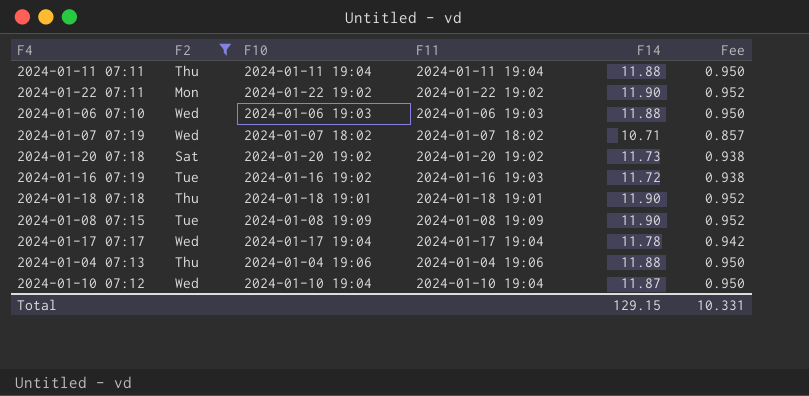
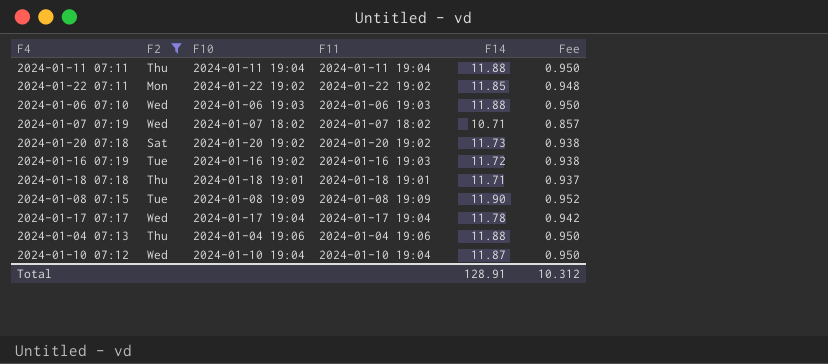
2024-01-22 07:11 | F14: 11.90 -> 11.85
2024-01-22 07:11 | Fee: 0.952 -> 0.948
2024-01-18 07:18 | F14: 11.90 -> 11.71
2024-01-18 07:18 | Fee: 0.952 -> 0.937
Total | F14: 129.15 -> 128.91
Total | Fee: 10.331 -> 10.312

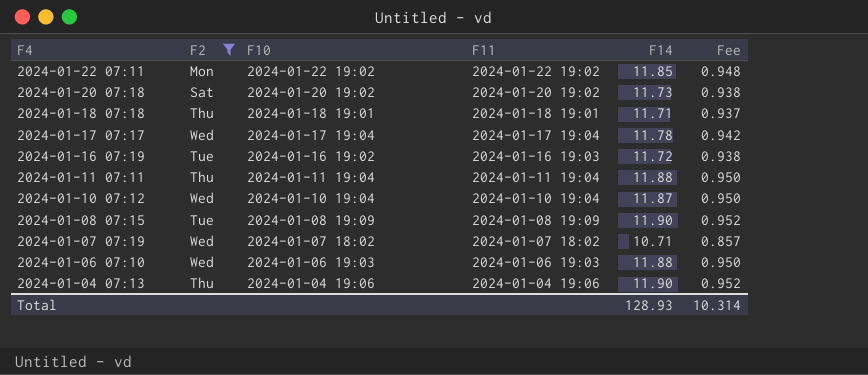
row order: none -> F4 descending
2024-01-04 07:13 | F14: 11.88 -> 11.90
2024-01-04 07:13 | Fee: 0.950 -> 0.952
Total | F14: 128.91 -> 128.93
Total | Fee: 10.312 -> 10.314

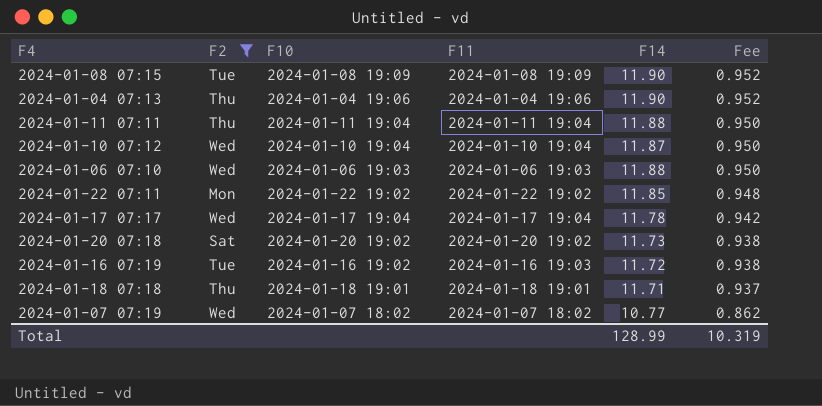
row order: F4 descending -> Fee descending
2024-01-07 07:19 | F14: 10.71 -> 10.77
2024-01-07 07:19 | Fee: 0.857 -> 0.862
Total | F14: 128.93 -> 128.99
Total | Fee: 10.314 -> 10.319

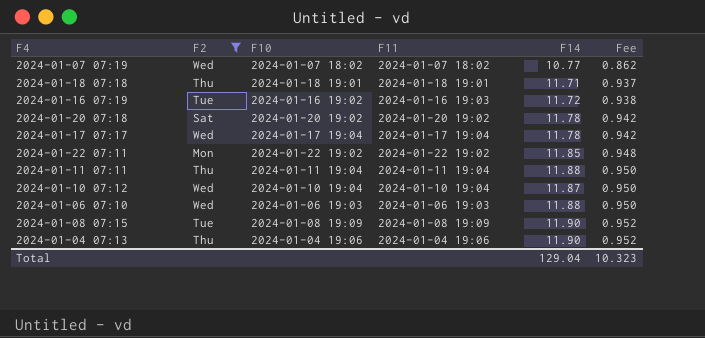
row order: Fee descending -> Fee ascending
2024-01-20 07:18 | F14: 11.73 -> 11.78
2024-01-20 07:18 | Fee: 0.938 -> 0.942
Total | F14: 128.99 -> 129.04
Total | Fee: 10.319 -> 10.323

